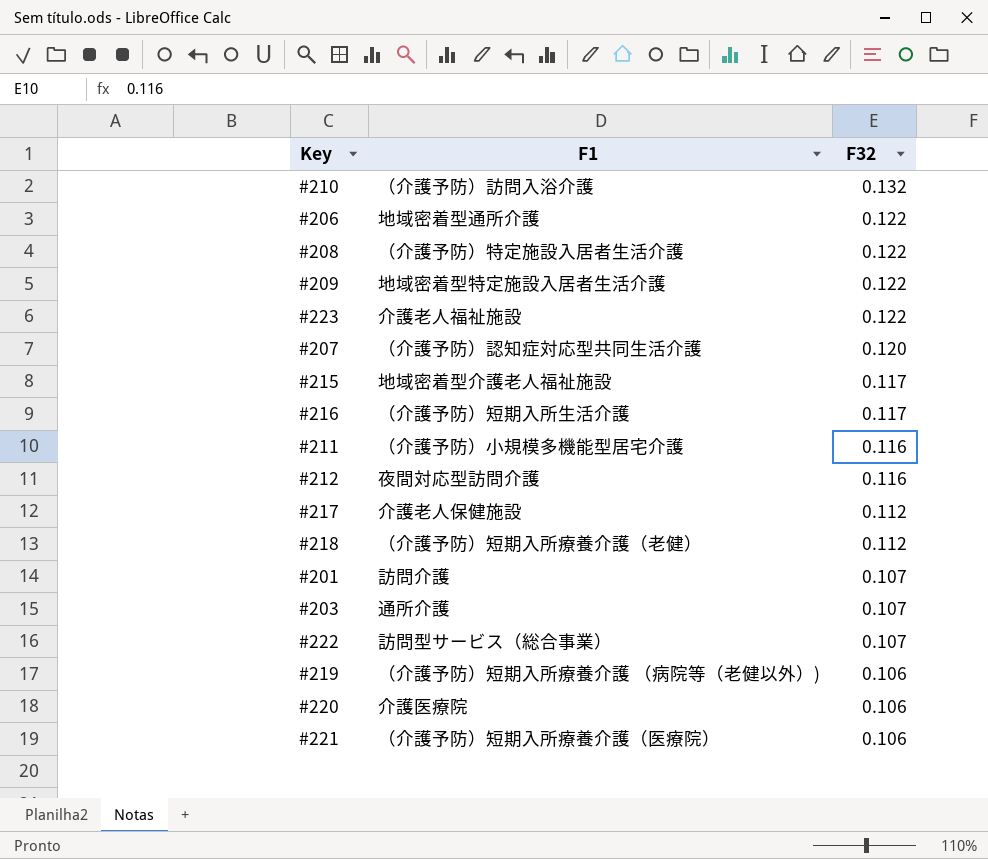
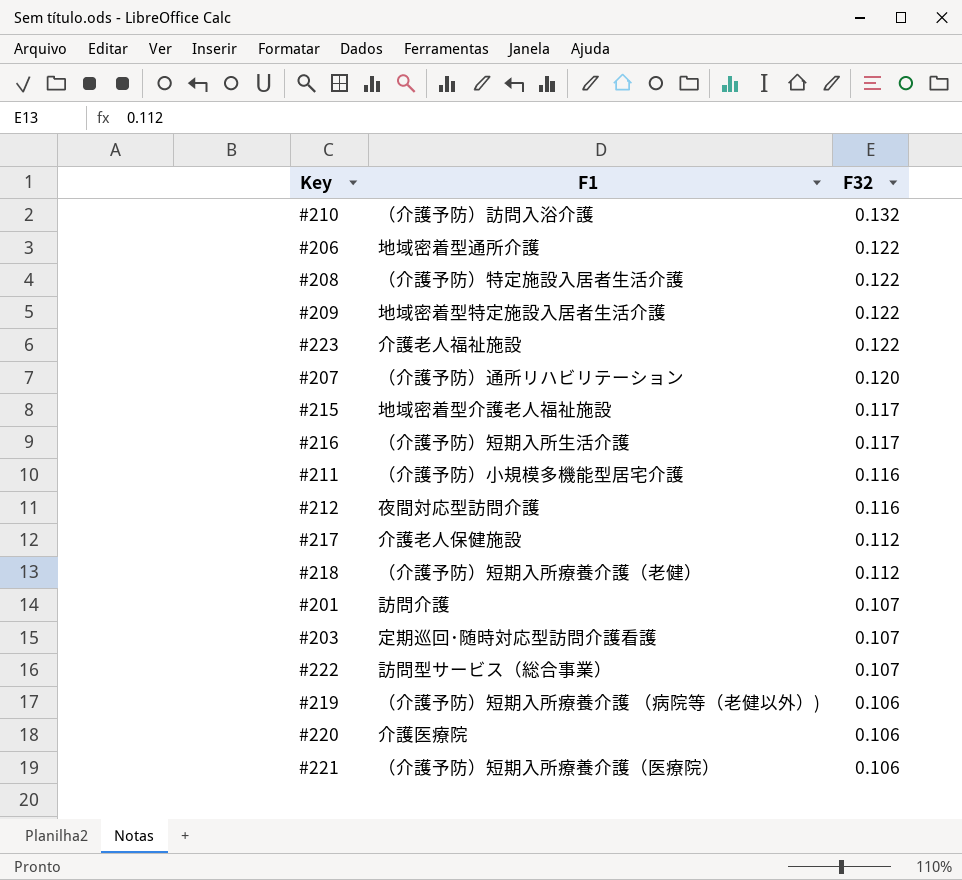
#207 | F1: （介護予防）認知症対応型共同生活介護 -> （介護予防）通所リハビリテーション
#203 | F1: 通所介護 -> 定期巡回･随時対応型訪問介護看護

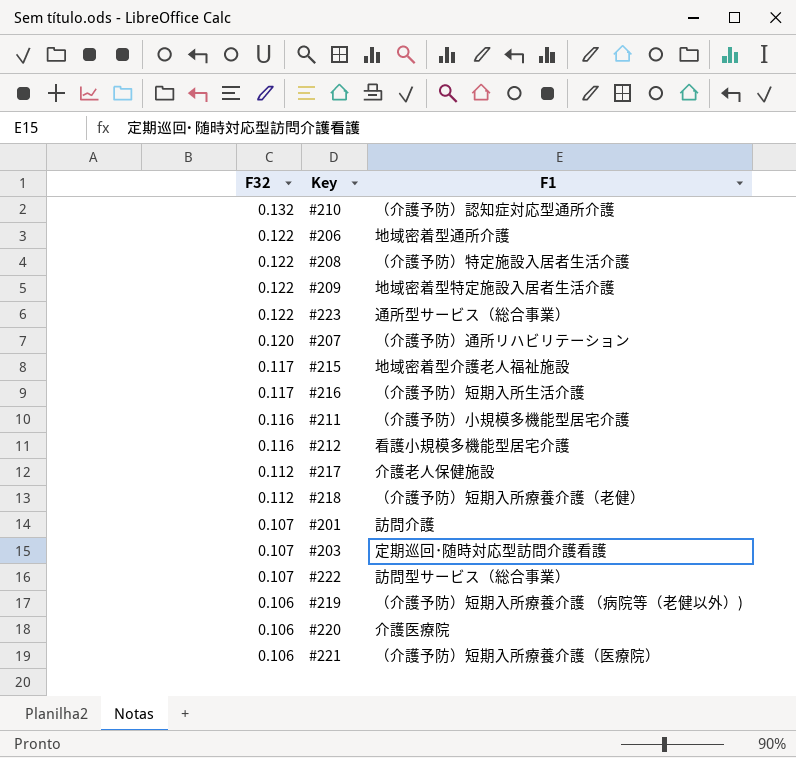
column F32 | position: 3 -> 1
#210 | F1: （介護予防）訪問入浴介護 -> （介護予防）認知症対応型通所介護
#223 | F1: 介護老人福祉施設 -> 通所型サービス（総合事業）
#212 | F1: 夜間対応型訪問介護 -> 看護小規模多機能型居宅介護

